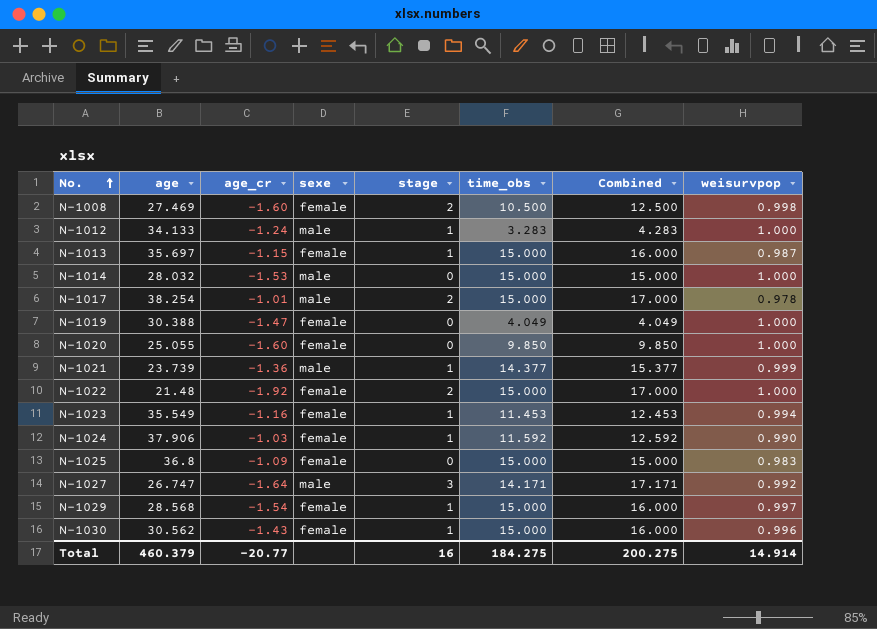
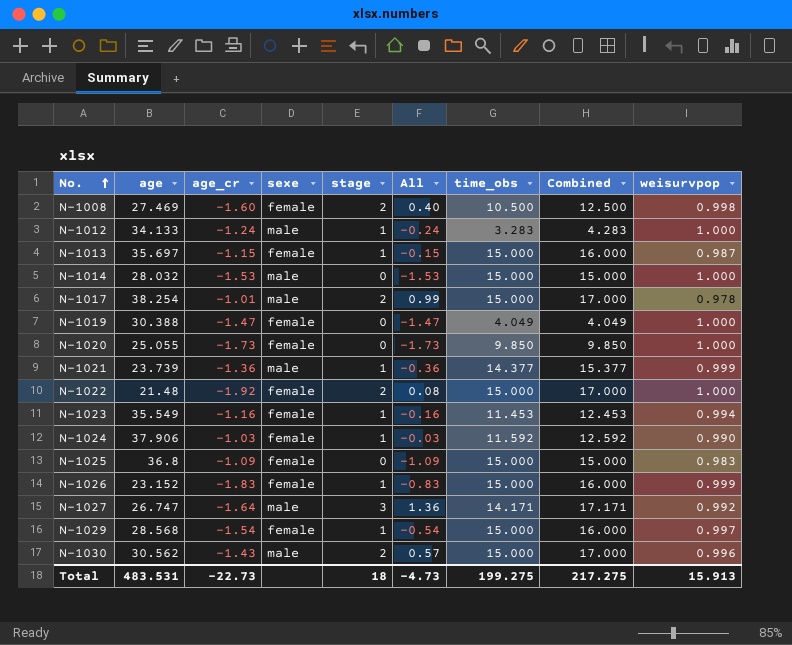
column All | formula: none -> [age_cr] + [stage]
N-1020 | age_cr: -1.60 -> -1.73
row N-1026: none -> 23.152 | -1.83 | female | 1 | -0.83 | 15.000 | 16.000 | 0.999
N-1030 | sexe: female -> male
N-1030 | stage: 1 -> 2
N-1030 | Combined: 16.000 -> 17.000
Total | age: 460.379 -> 483.531
Total | age_cr: -20.77 -> -22.73
Total | stage: 16 -> 18
Total | time_obs: 184.275 -> 199.275
Total | Combined: 200.275 -> 217.275
Total | weisurvpop: 14.914 -> 15.913

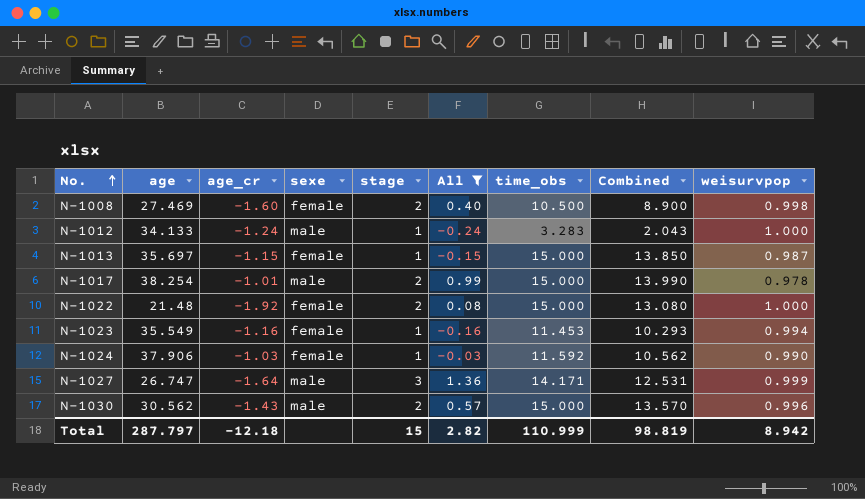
filter: none -> All >= -0.24
column Combined | formula: [stage] + [time_obs] -> [age_cr] + [time_obs]
N-1027 | weisurvpop: 0.992 -> 0.999
Total | age: 483.531 -> 287.797
Total | age_cr: -22.73 -> -12.18
Total | stage: 18 -> 15
Total | All: -4.73 -> 2.82
Total | time_obs: 199.275 -> 110.999
Total | Combined: 217.275 -> 98.819
Total | weisurvpop: 15.913 -> 8.942

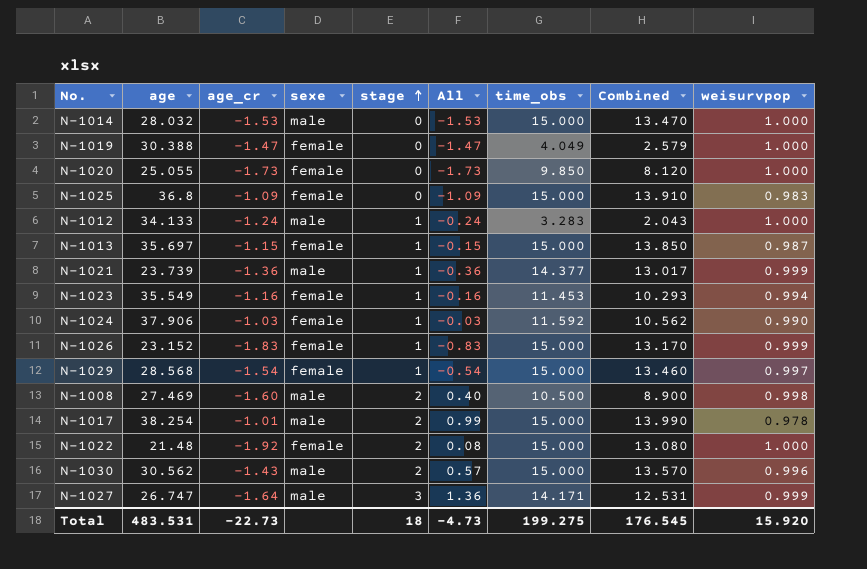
filter: All >= -0.24 -> none
row order: No. ascending -> stage ascending
N-1008 | sexe: female -> male
Total | age: 287.797 -> 483.531
Total | age_cr: -12.18 -> -22.73
Total | stage: 15 -> 18
Total | All: 2.82 -> -4.73
Total | time_obs: 110.999 -> 199.275
Total | Combined: 98.819 -> 176.545
Total | weisurvpop: 8.942 -> 15.920

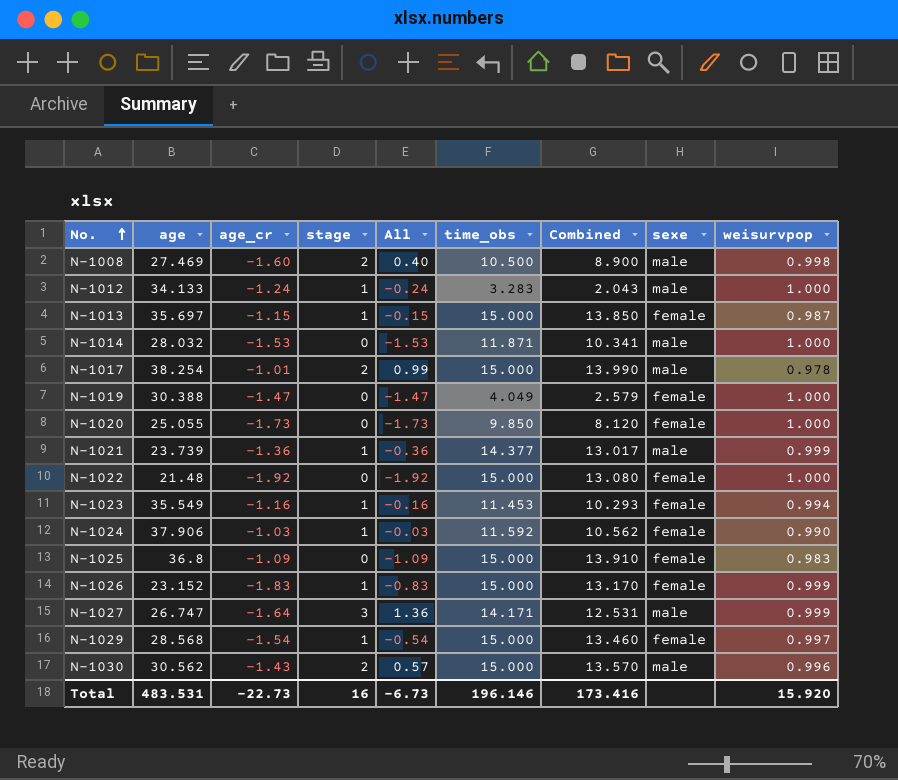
row order: stage ascending -> No. ascending
column sexe | position: 4 -> 8
N-1014 | time_obs: 15.000 -> 11.871
N-1014 | Combined: 13.470 -> 10.341
N-1022 | stage: 2 -> 0
N-1022 | All: 0.08 -> -1.92
Total | stage: 18 -> 16
Total | All: -4.73 -> -6.73
Total | time_obs: 199.275 -> 196.146
Total | Combined: 176.545 -> 173.416

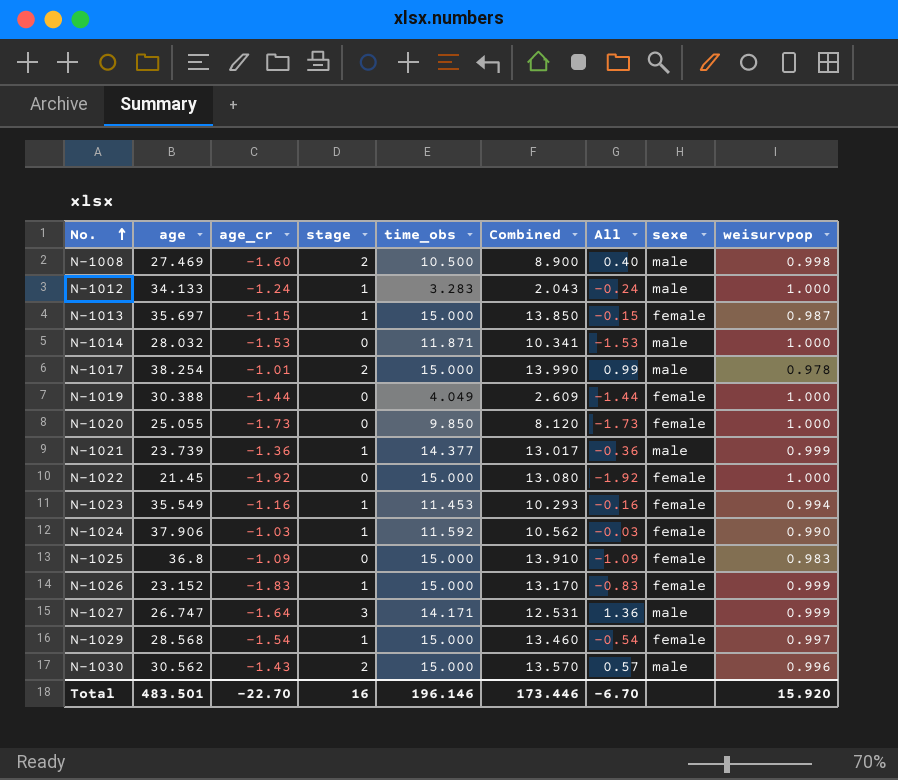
column All | position: 5 -> 7
N-1019 | age_cr: -1.47 -> -1.44
N-1019 | Combined: 2.579 -> 2.609
N-1019 | All: -1.47 -> -1.44
N-1022 | age: 21.48 -> 21.45
Total | age: 483.531 -> 483.501
Total | age_cr: -22.73 -> -22.70
Total | Combined: 173.416 -> 173.446
Total | All: -6.73 -> -6.70

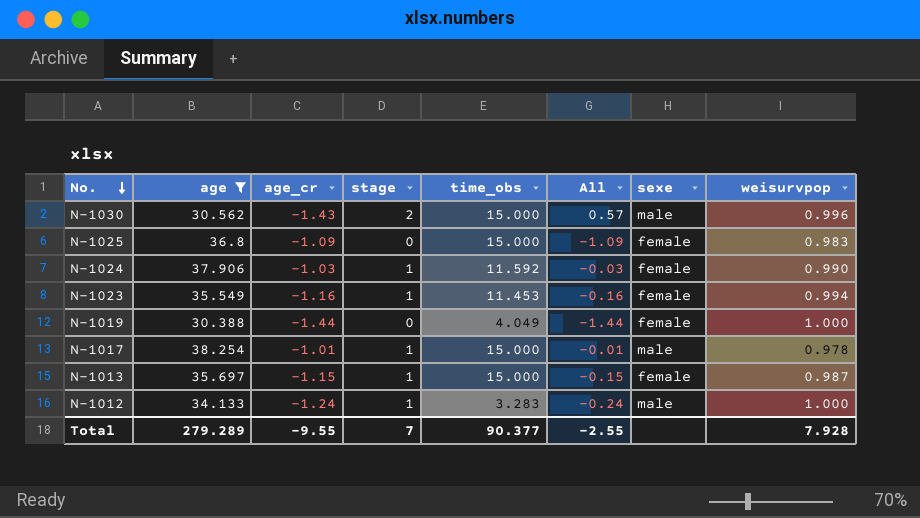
filter: none -> age >= 30.388
row order: No. ascending -> No. descending
column Combined | formula: [age_cr] + [time_obs] -> none
N-1017 | stage: 2 -> 1
N-1017 | All: 0.99 -> -0.01
Total | age: 483.501 -> 279.289
Total | age_cr: -22.70 -> -9.55
Total | stage: 16 -> 7
Total | time_obs: 196.146 -> 90.377
Total | All: -6.70 -> -2.55
Total | weisurvpop: 15.920 -> 7.928

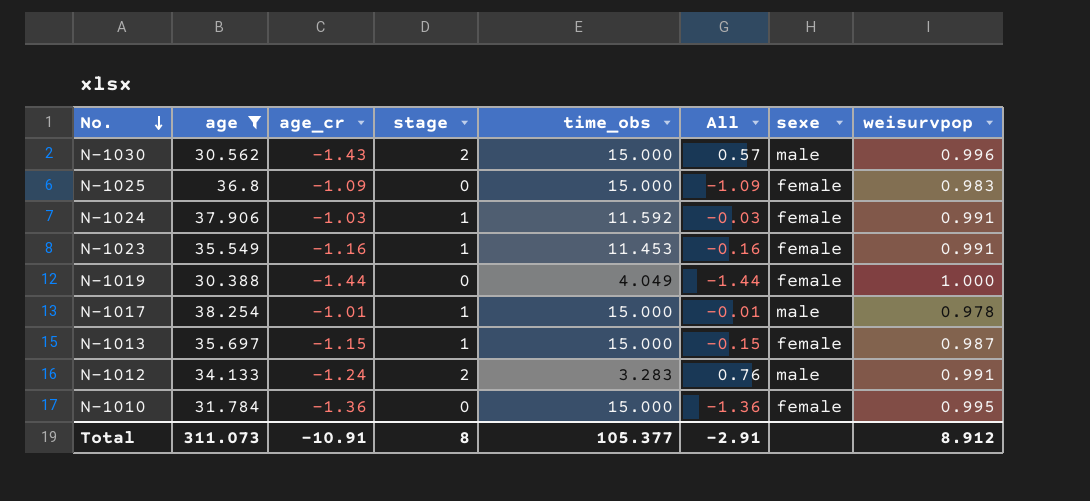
N-1024 | weisurvpop: 0.990 -> 0.991
N-1023 | weisurvpop: 0.994 -> 0.991
N-1012 | stage: 1 -> 2
N-1012 | All: -0.24 -> 0.76
N-1012 | weisurvpop: 1.000 -> 0.991
row N-1010: none -> 31.784 | -1.36 | 0 | 15.000 | -1.36 | female | 0.995
Total | age: 279.289 -> 311.073
Total | age_cr: -9.55 -> -10.91
Total | stage: 7 -> 8
Total | time_obs: 90.377 -> 105.377
Total | All: -2.55 -> -2.91
Total | weisurvpop: 7.928 -> 8.912

